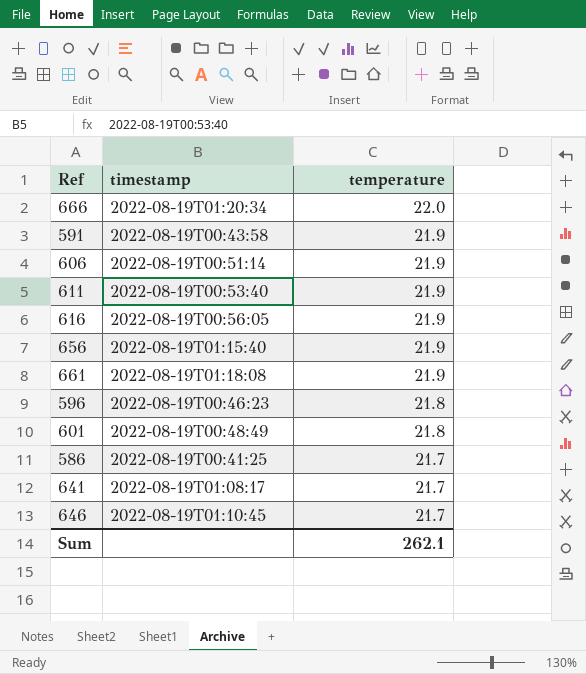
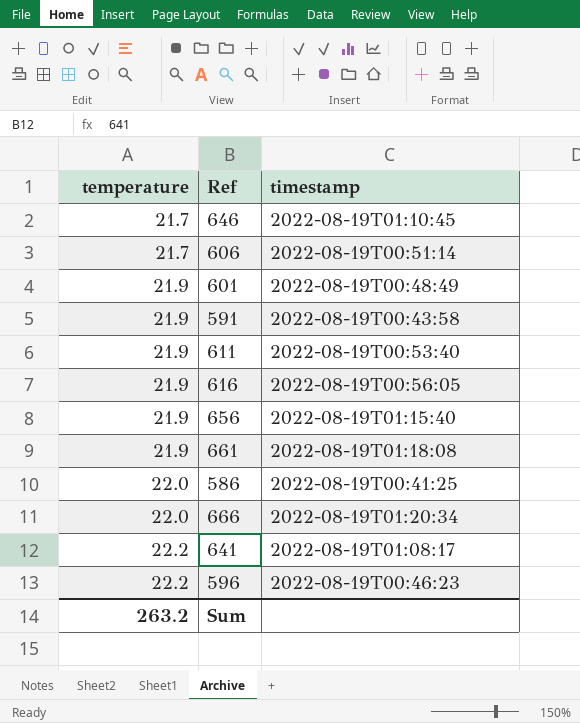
row order: temperature descending -> temperature ascending
column temperature | position: 3 -> 1
606 | temperature: 21.9 -> 21.7
601 | temperature: 21.8 -> 21.9
586 | temperature: 21.7 -> 22.0
641 | temperature: 21.7 -> 22.2
596 | temperature: 21.8 -> 22.2
Sum | temperature: 262.1 -> 263.2

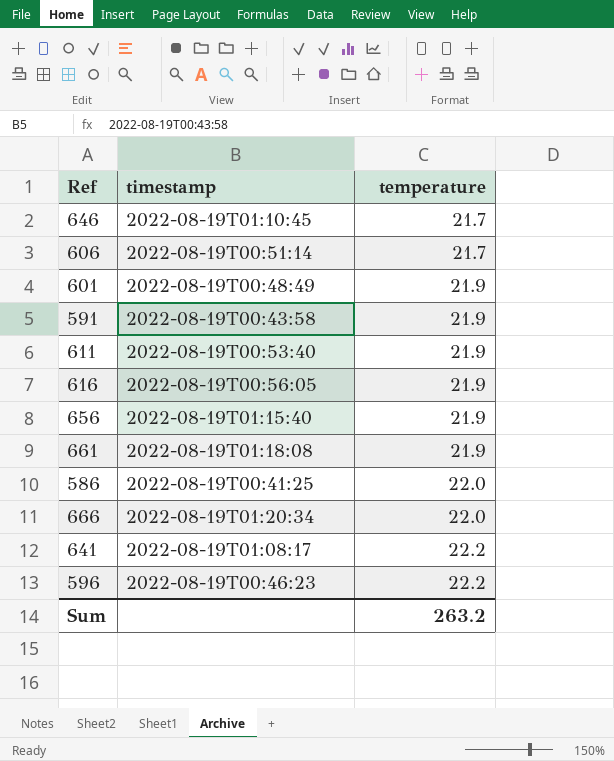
column temperature | position: 1 -> 3

